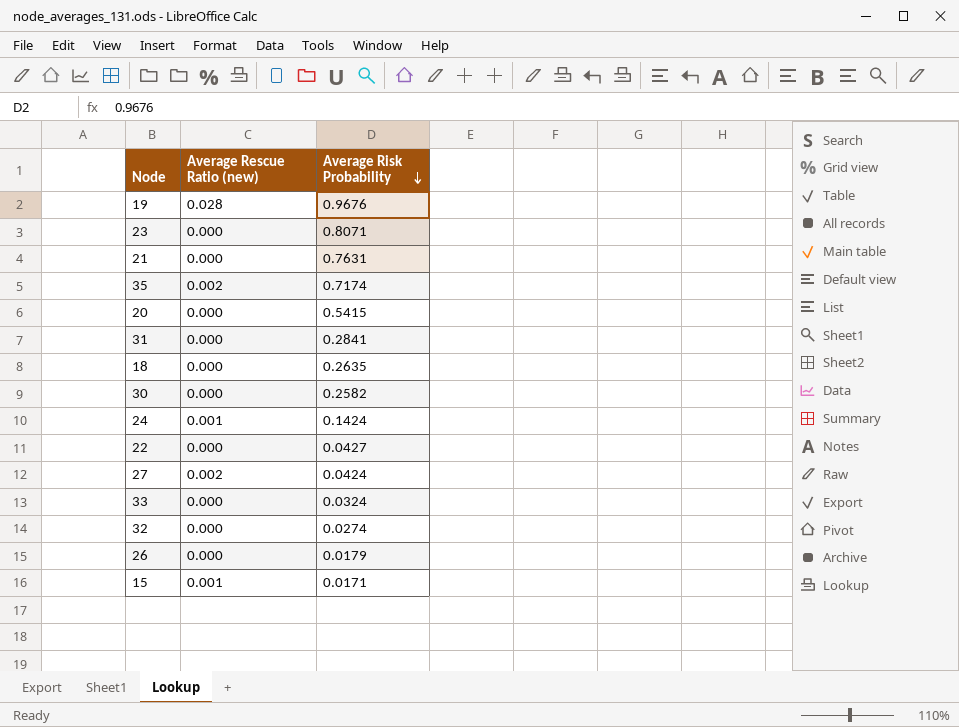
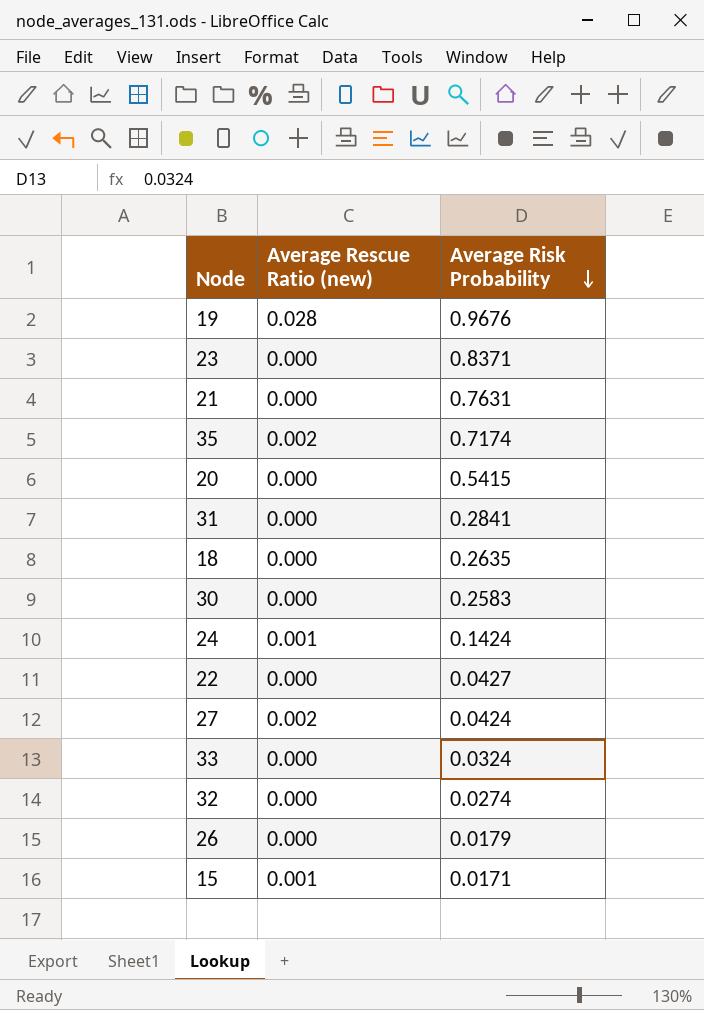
23 | Average Risk Probability: 0.8071 -> 0.8371
30 | Average Risk Probability: 0.2582 -> 0.2583

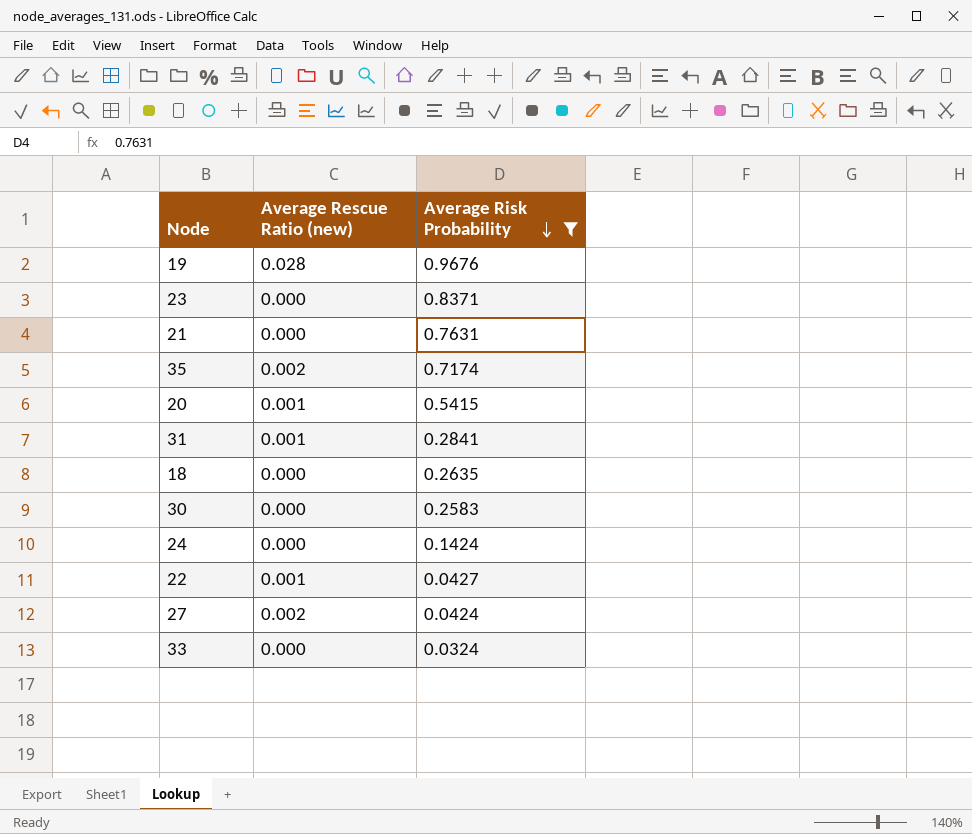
filter: none -> Average Risk Probability >= 0.0324
20 | Average Rescue Ratio (new): 0.000 -> 0.001
31 | Average Rescue Ratio (new): 0.000 -> 0.001
24 | Average Rescue Ratio (new): 0.001 -> 0.000
22 | Average Rescue Ratio (new): 0.000 -> 0.001

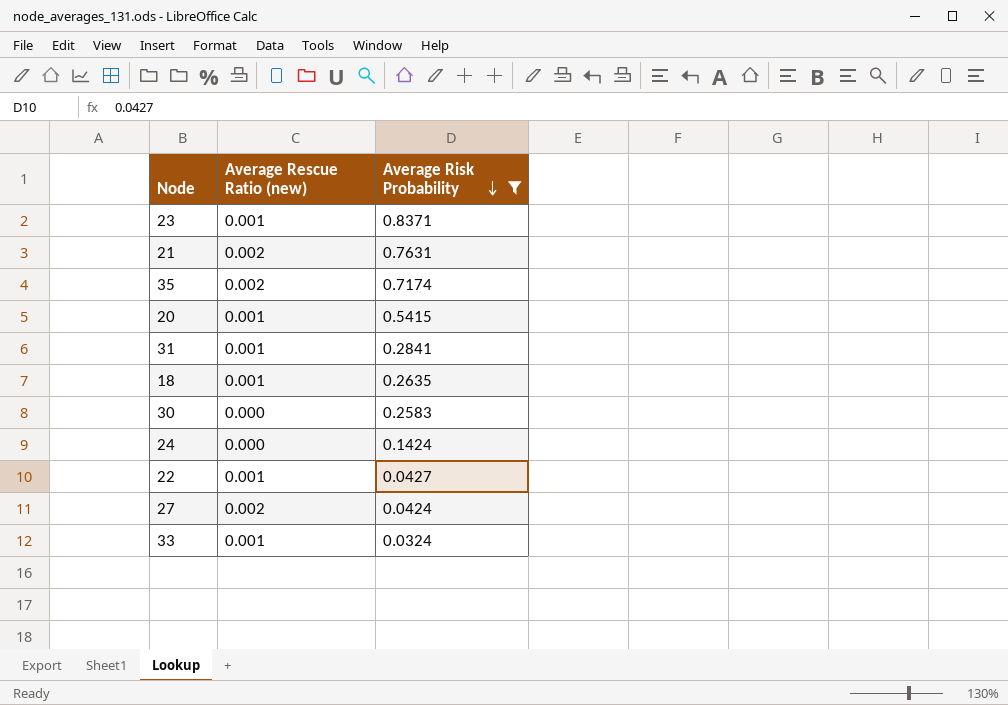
row 19: 0.028 | 0.9676 -> none
23 | Average Rescue Ratio (new): 0.000 -> 0.001
21 | Average Rescue Ratio (new): 0.000 -> 0.002
18 | Average Rescue Ratio (new): 0.000 -> 0.001
33 | Average Rescue Ratio (new): 0.000 -> 0.001

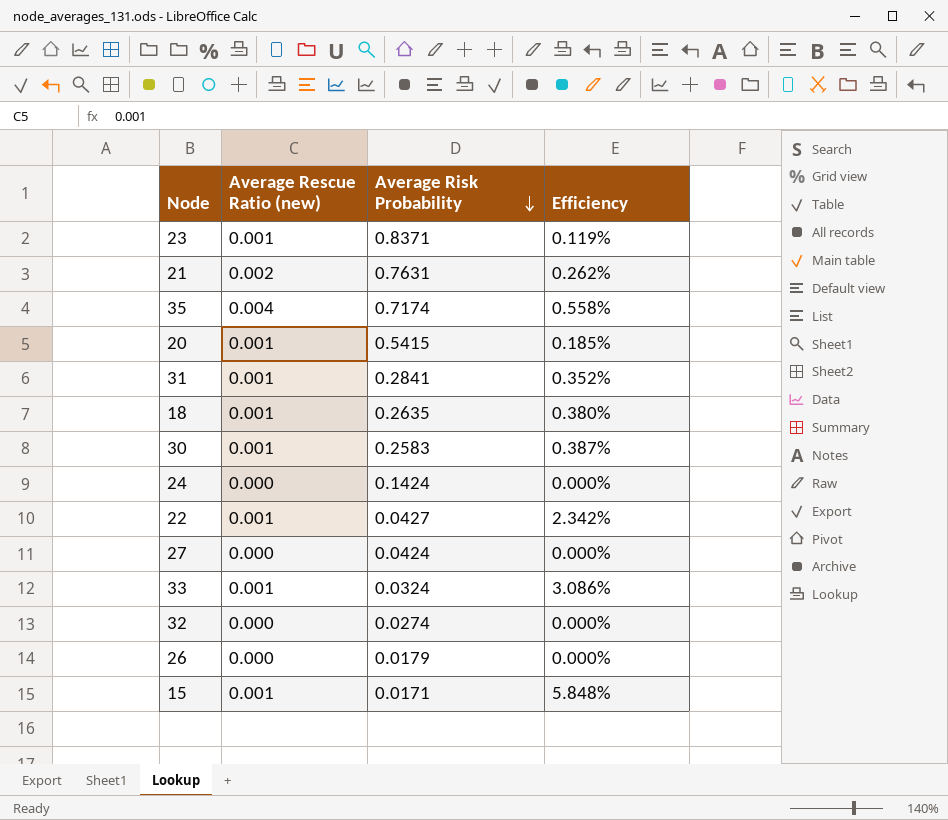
filter: Average Risk Probability >= 0.0324 -> none
column Efficiency | formula: none -> [Average Rescue Ratio (new)] / [Average Risk Probability]
35 | Average Rescue Ratio (new): 0.002 -> 0.004
30 | Average Rescue Ratio (new): 0.000 -> 0.001
27 | Average Rescue Ratio (new): 0.002 -> 0.000

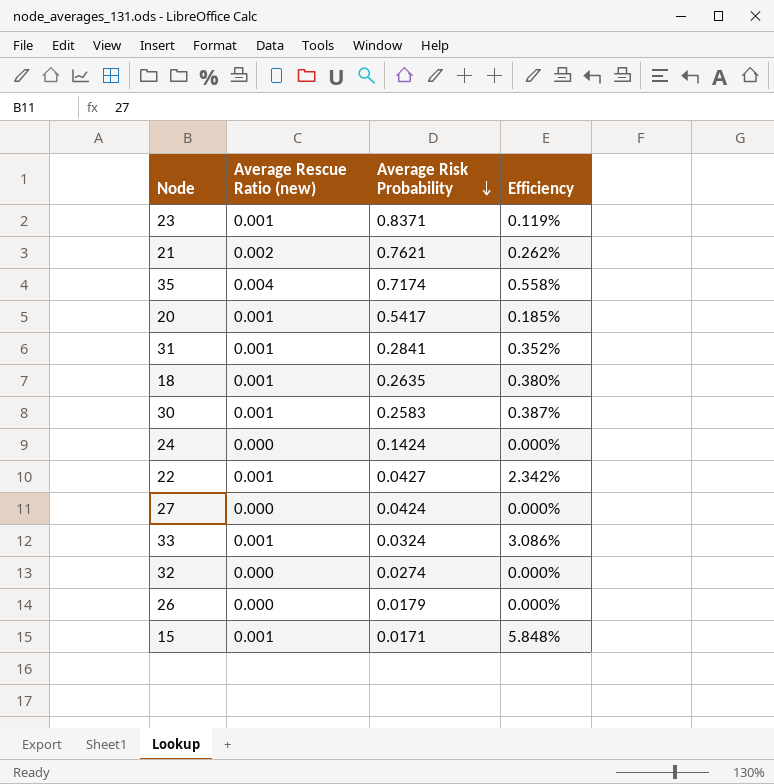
21 | Average Risk Probability: 0.7631 -> 0.7621
20 | Average Risk Probability: 0.5415 -> 0.5417

